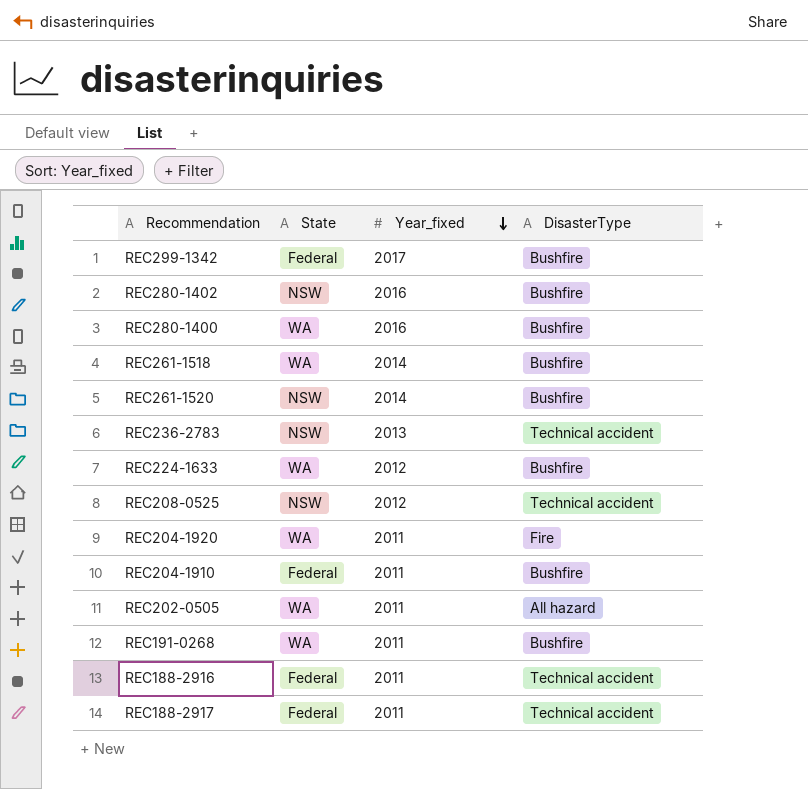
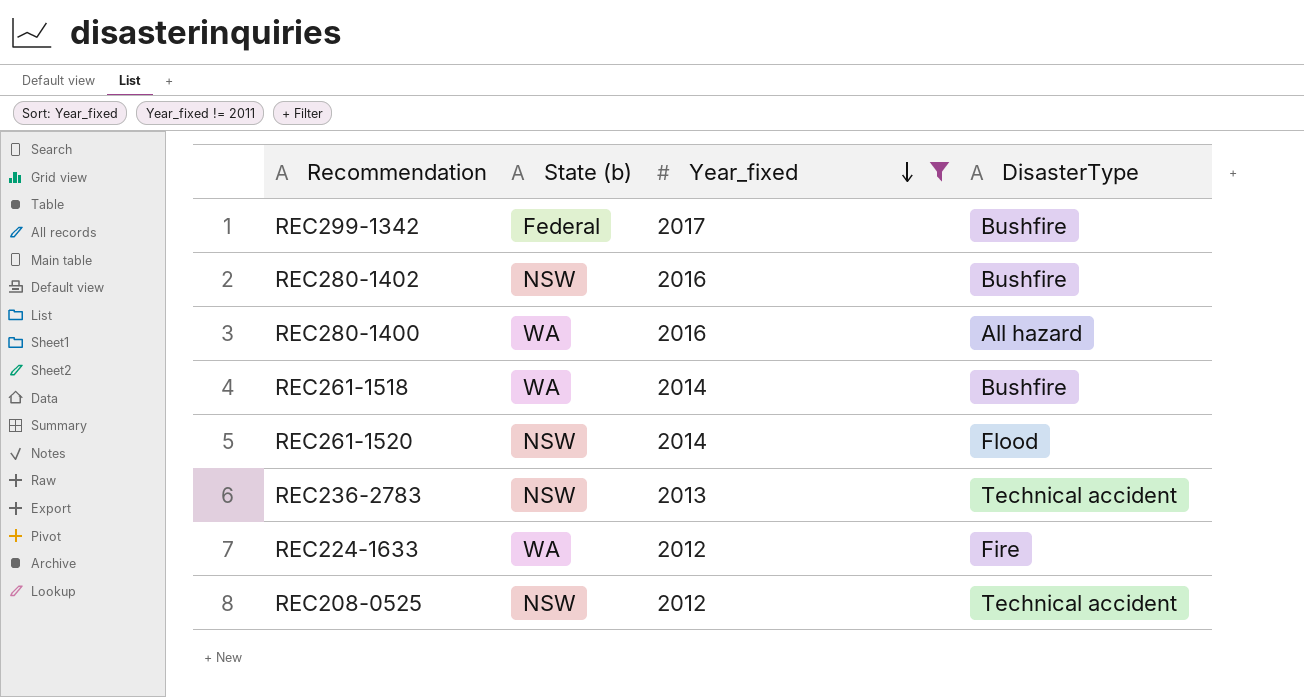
filter: none -> Year_fixed != 2011
column name: State -> State (b)
REC280-1400 | DisasterType: Bushfire -> All hazard
REC261-1520 | DisasterType: Bushfire -> Flood
REC224-1633 | DisasterType: Bushfire -> Fire

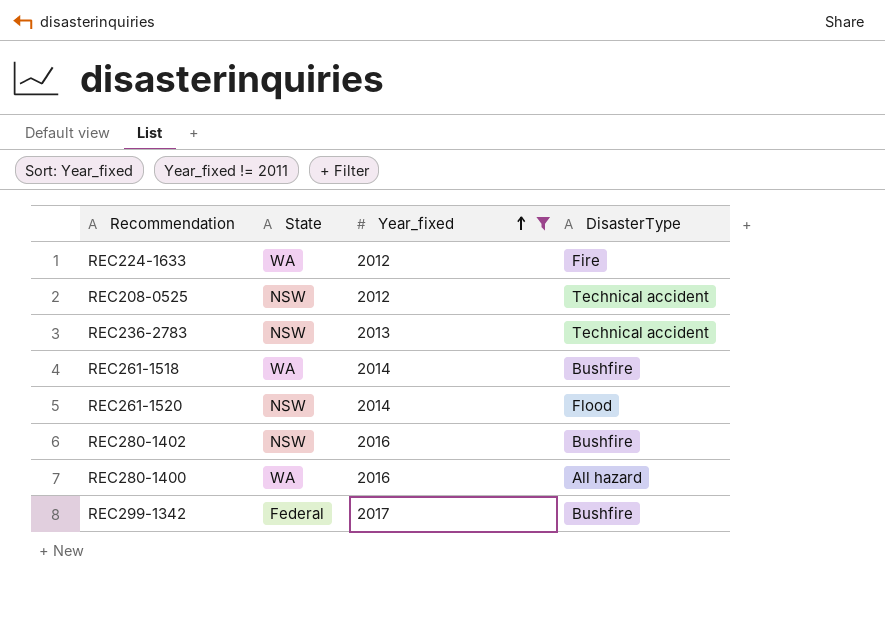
row order: Year_fixed descending -> Year_fixed ascending
column name: State (b) -> State

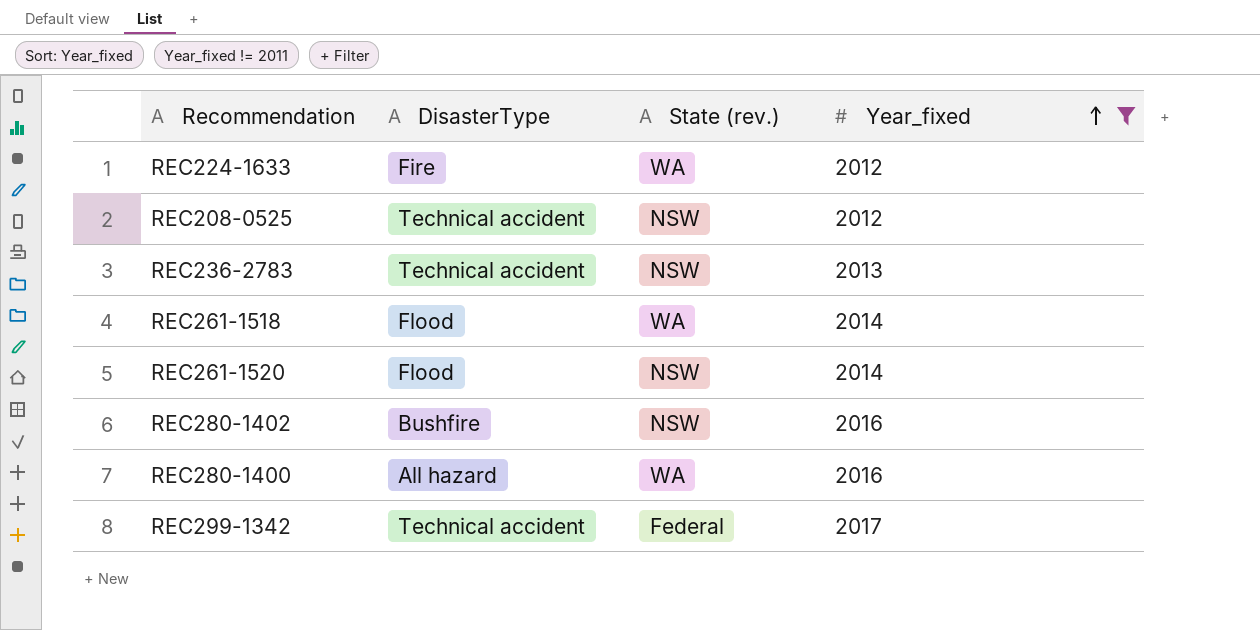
column DisasterType | position: 4 -> 2
column name: State -> State (rev.)
REC261-1518 | DisasterType: Bushfire -> Flood
REC299-1342 | DisasterType: Bushfire -> Technical accident

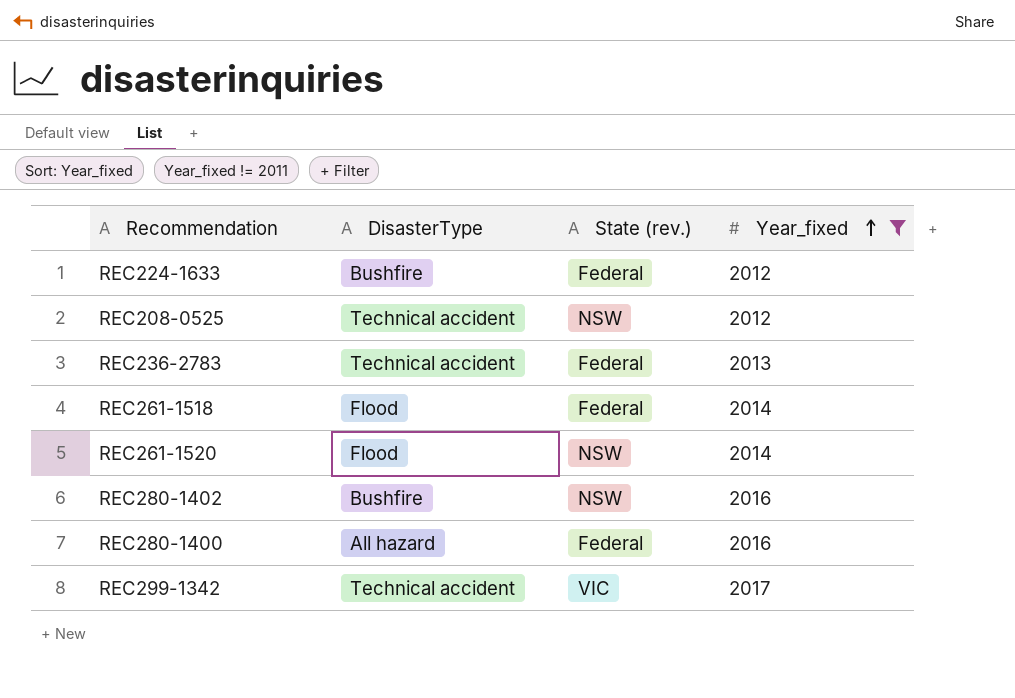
REC224-1633 | DisasterType: Fire -> Bushfire
REC224-1633 | State (rev.): WA -> Federal
REC236-2783 | State (rev.): NSW -> Federal
REC261-1518 | State (rev.): WA -> Federal
REC280-1400 | State (rev.): WA -> Federal
REC299-1342 | State (rev.): Federal -> VIC

